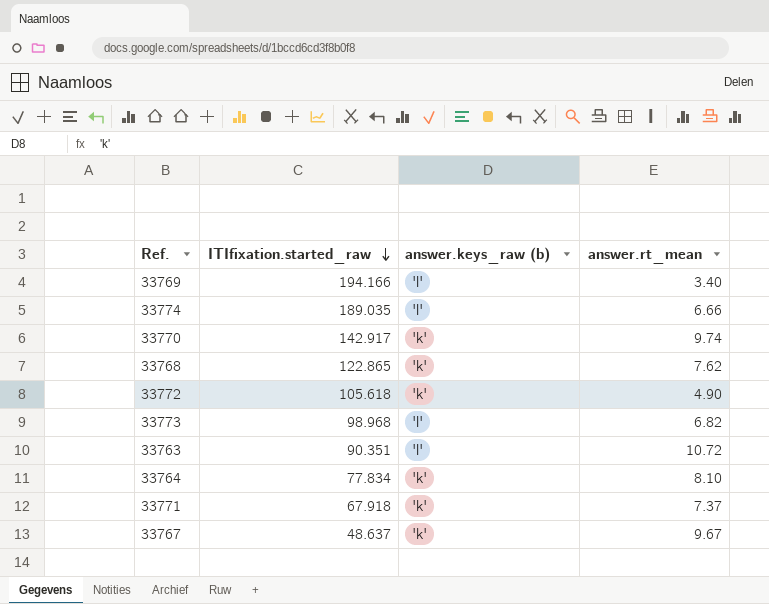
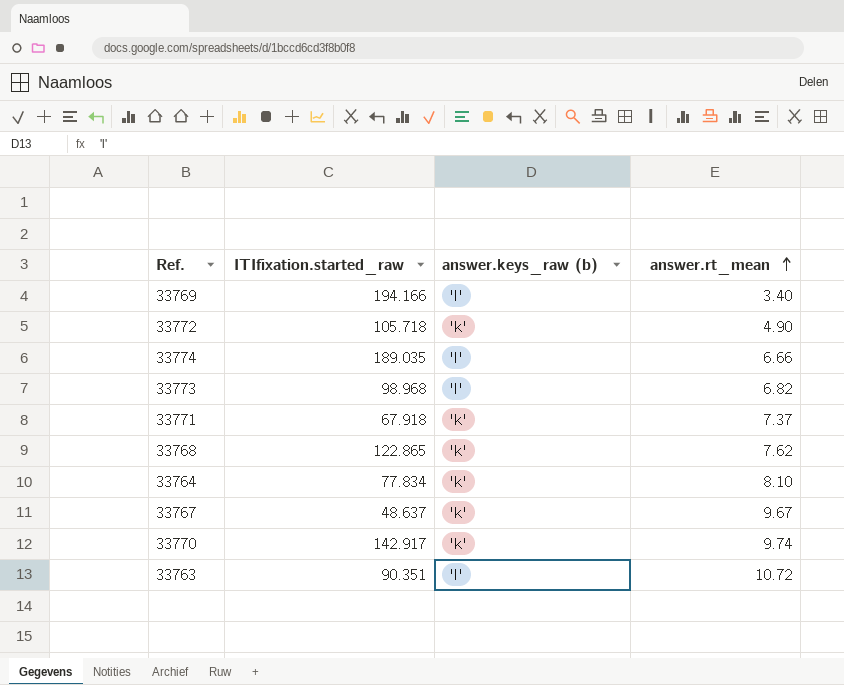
row order: ITIfixation.started_raw descending -> answer.rt_mean ascending
33772 | ITIfixation.started_raw: 105.618 -> 105.718

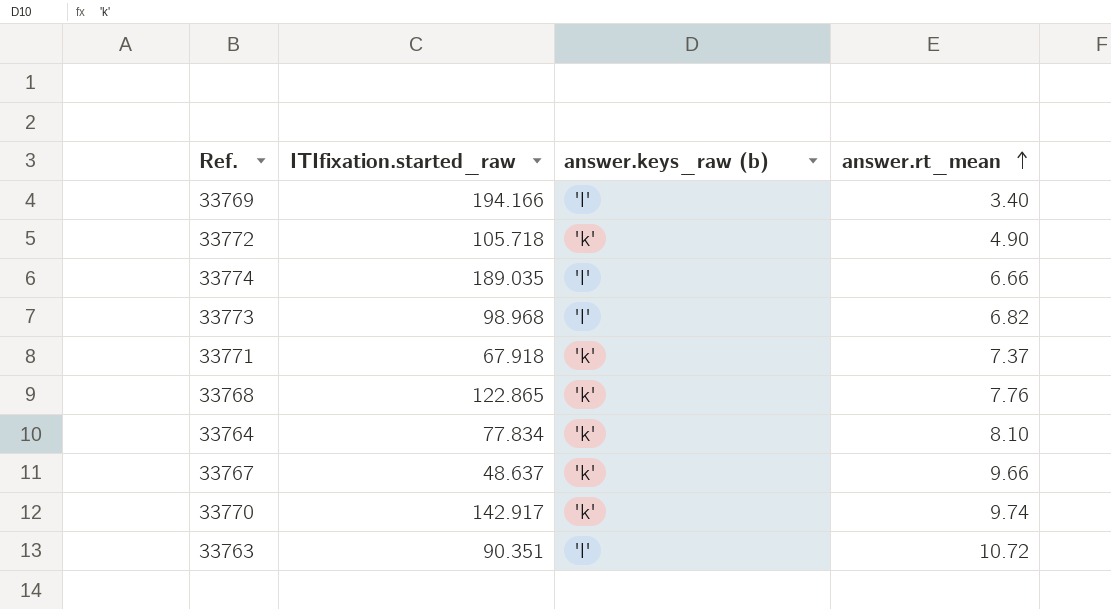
33768 | answer.rt_mean: 7.62 -> 7.76
33767 | answer.rt_mean: 9.67 -> 9.66

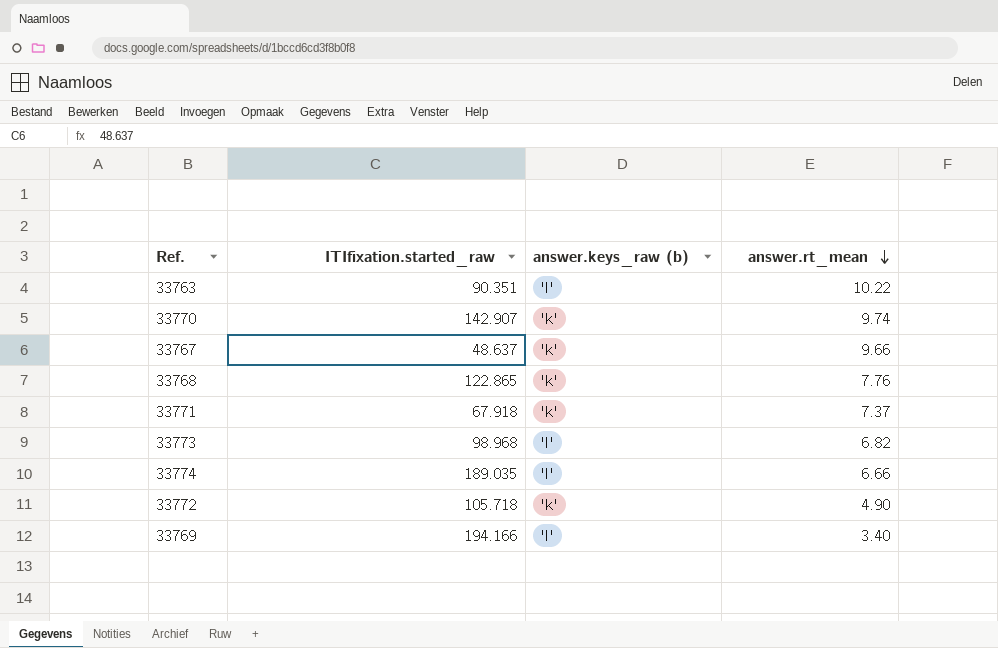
row order: answer.rt_mean ascending -> answer.rt_mean descending
row 33764: 77.834 | 'k' | 8.10 -> none
33763 | answer.rt_mean: 10.72 -> 10.22
33770 | ITIfixation.started_raw: 142.917 -> 142.907

